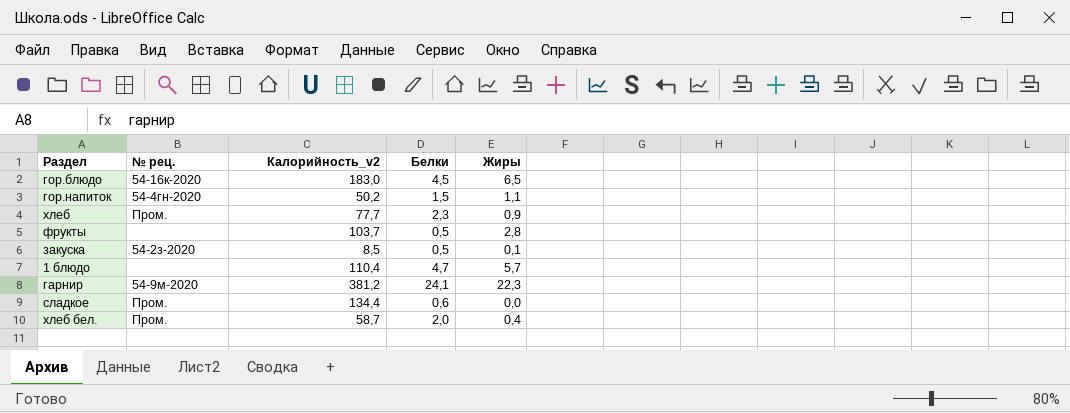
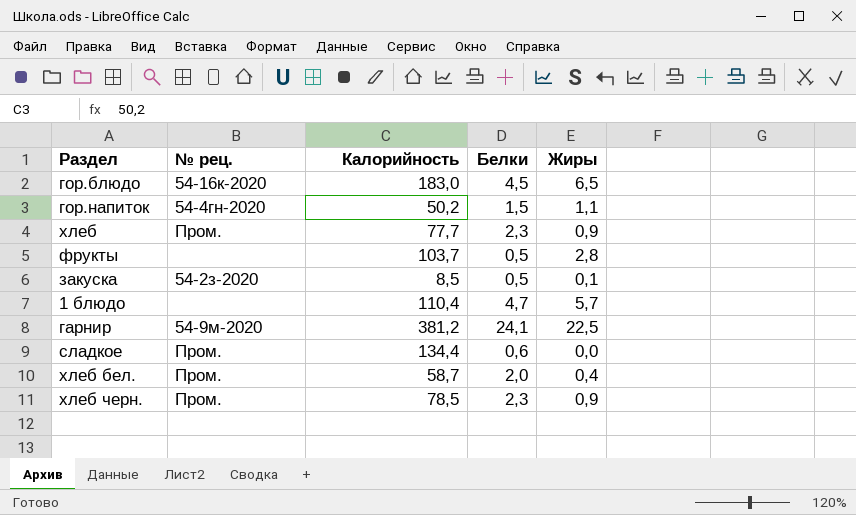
column name: Калорийность_v2 -> Калорийность
гарнир | Жиры: 22,3 -> 22,5
row хлеб черн.: none -> Пром. | 78,5 | 2,3 | 0,9

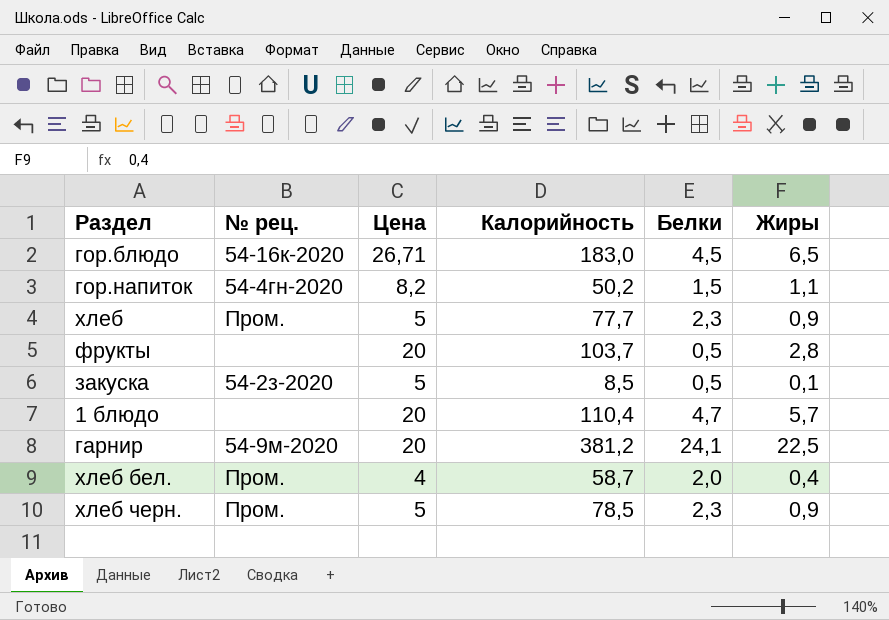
column Цена | position: none -> 3
row сладкое: Пром. | 134,4 | 0,6 | 0,0 -> none

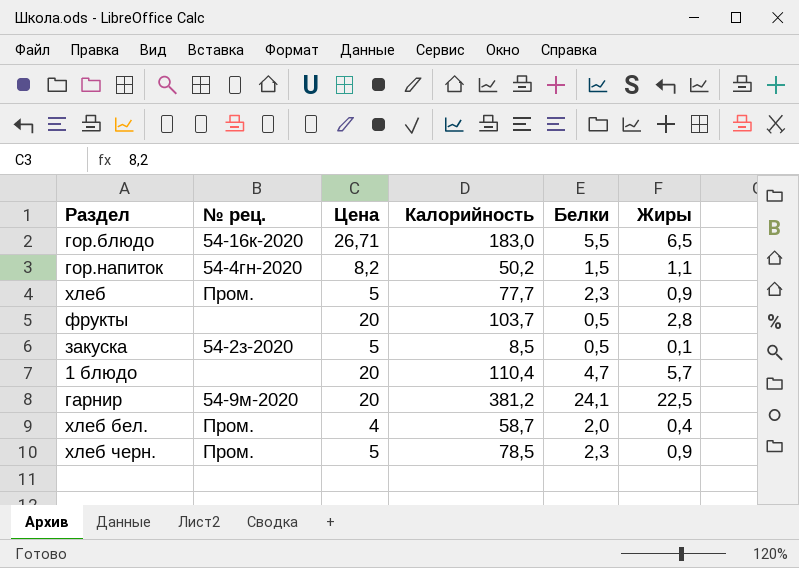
гор.блюдо | Белки: 4,5 -> 5,5

